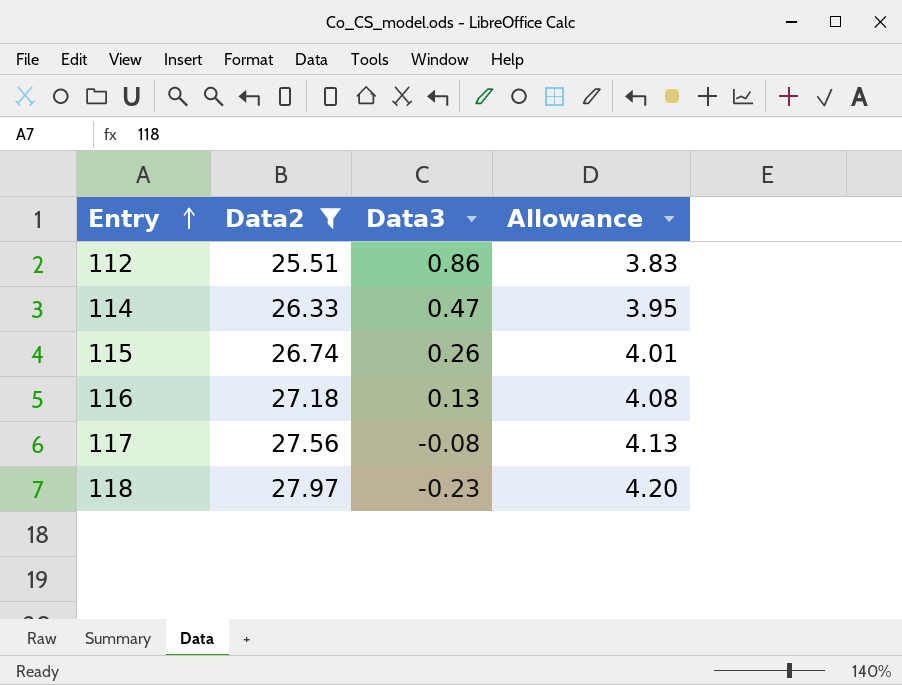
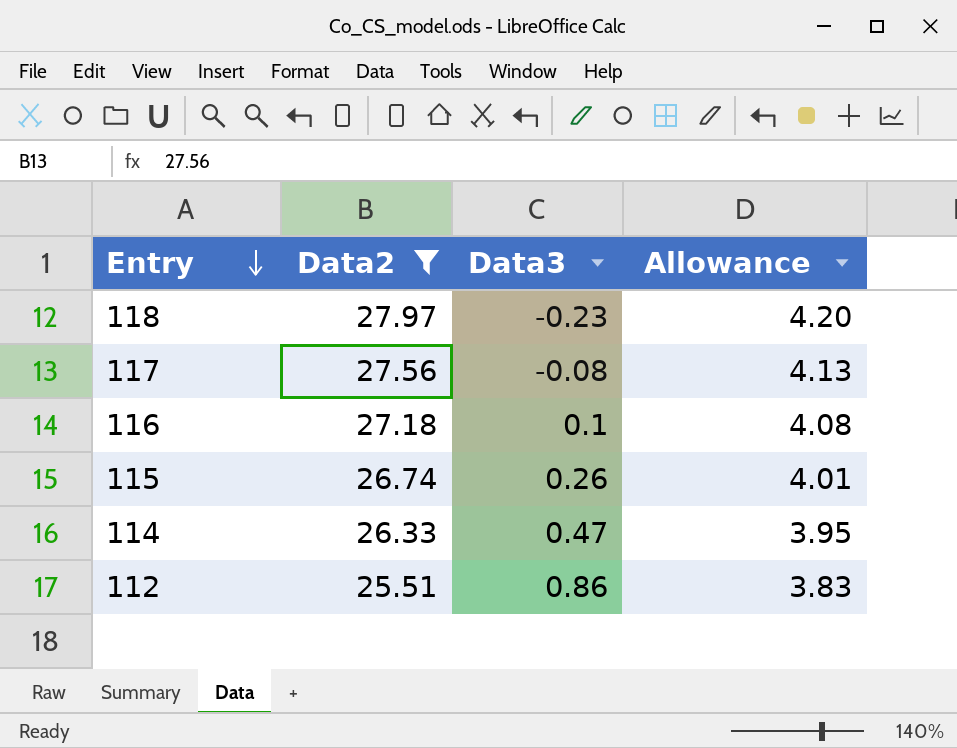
row order: Entry ascending -> Entry descending
116 | Data3: 0.13 -> 0.1

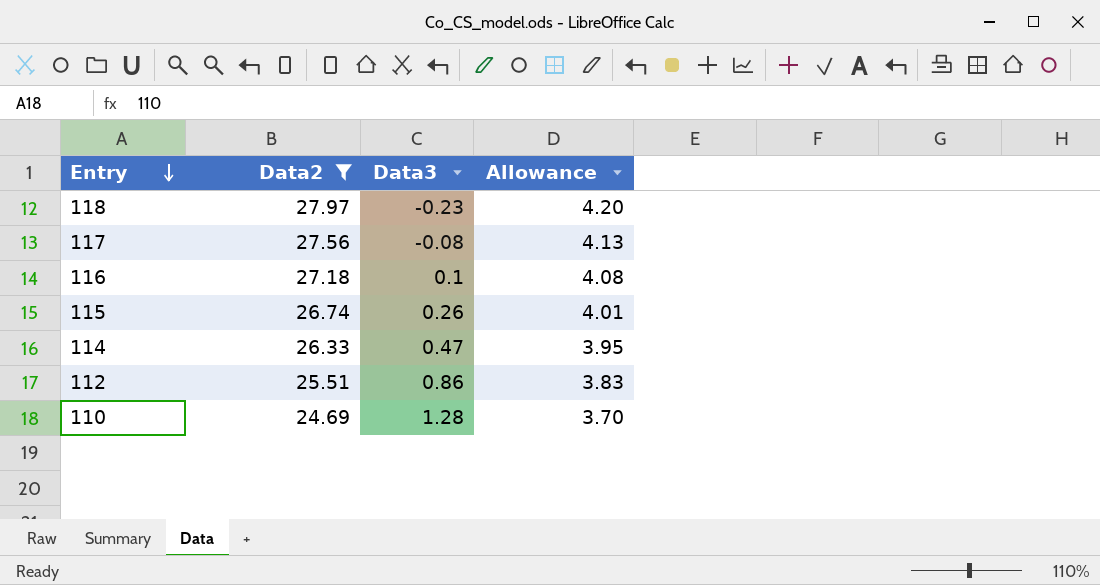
row 110: none -> 24.69 | 1.28 | 3.70

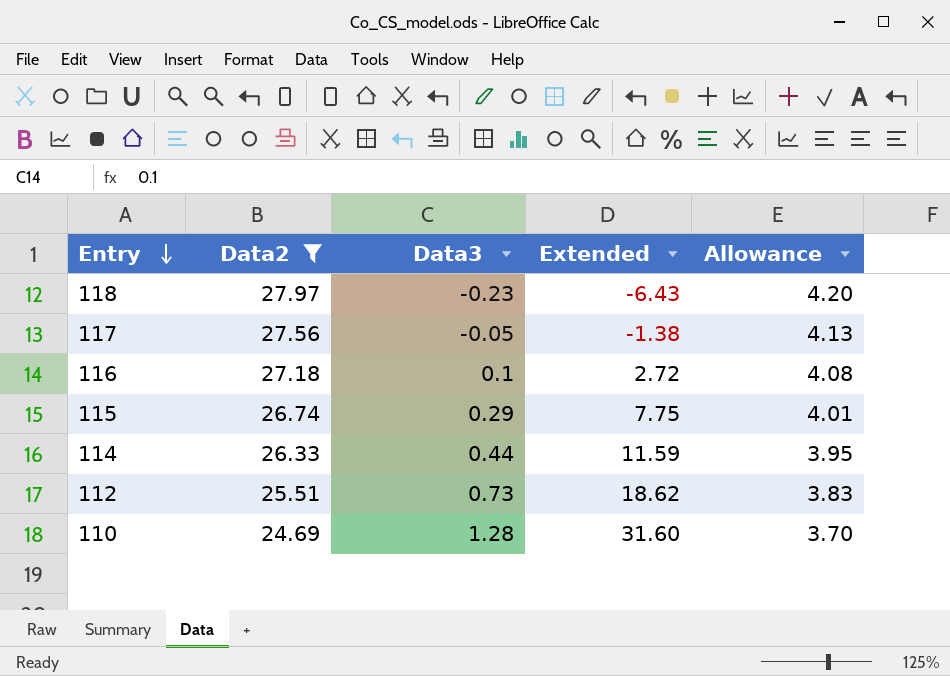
column Extended | formula: none -> [Data2] * [Data3]
117 | Data3: -0.08 -> -0.05
115 | Data3: 0.26 -> 0.29
114 | Data3: 0.47 -> 0.44
112 | Data3: 0.86 -> 0.73

